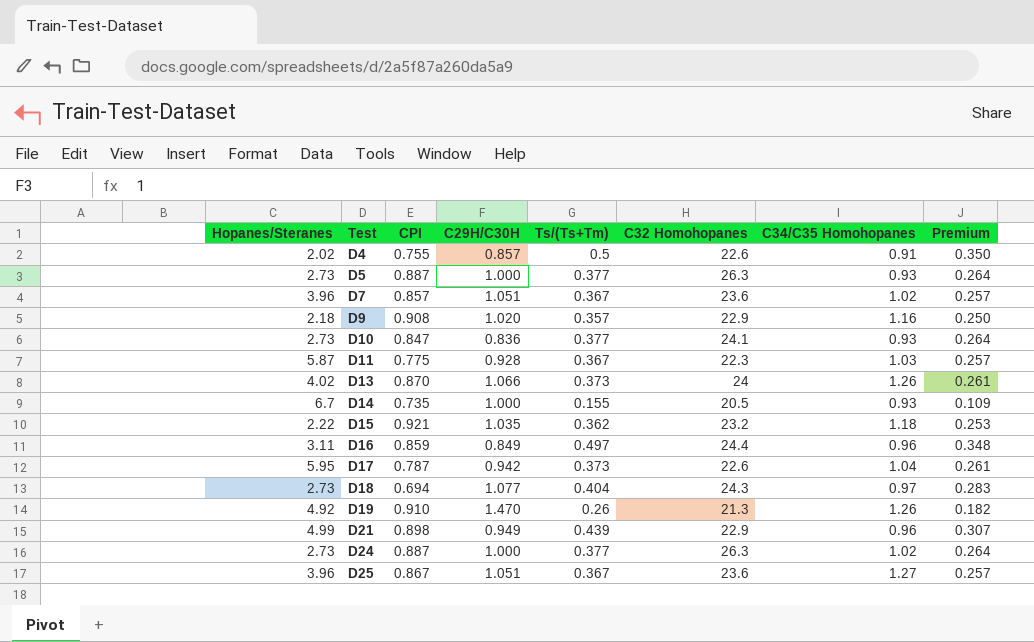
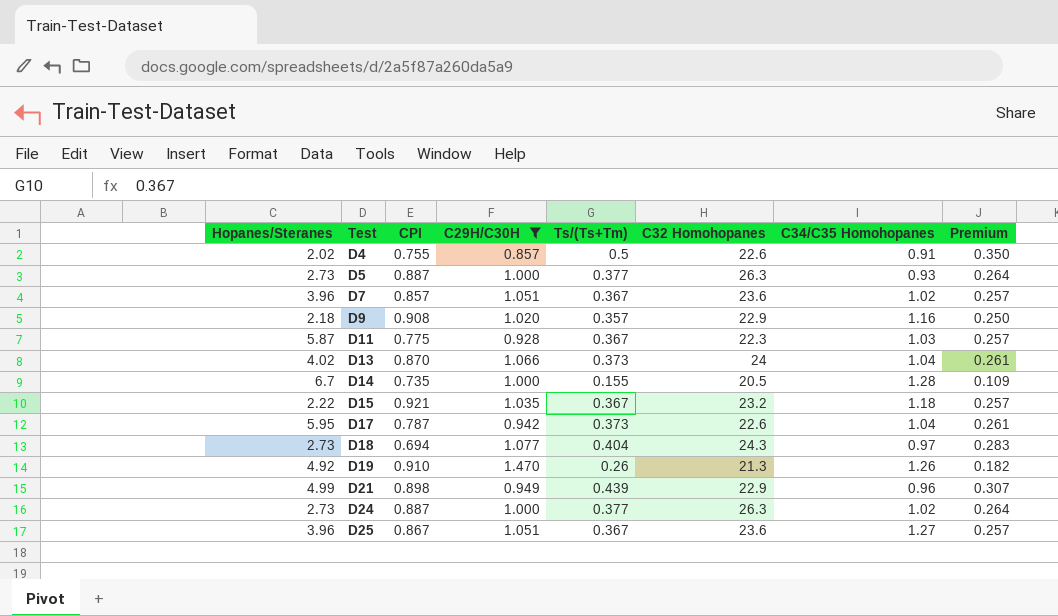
filter: none -> C29H/C30H >= 0.857
D13 | C34/C35 Homohopanes: 1.26 -> 1.04
D14 | C34/C35 Homohopanes: 0.93 -> 1.28
D15 | Ts/(Ts+Tm): 0.362 -> 0.367
D15 | Premium: 0.253 -> 0.257

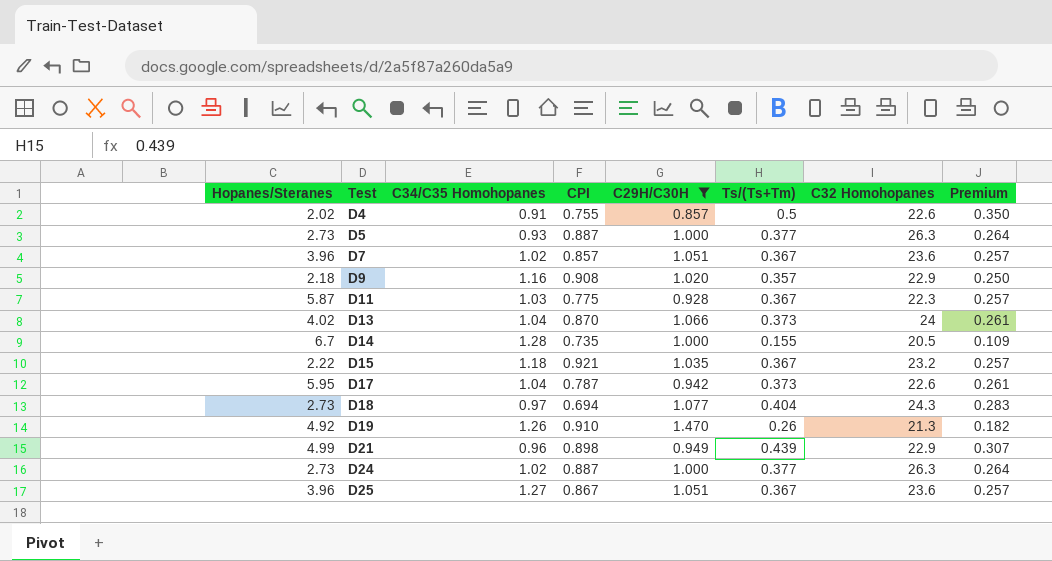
column C34/C35 Homohopanes | position: 7 -> 3

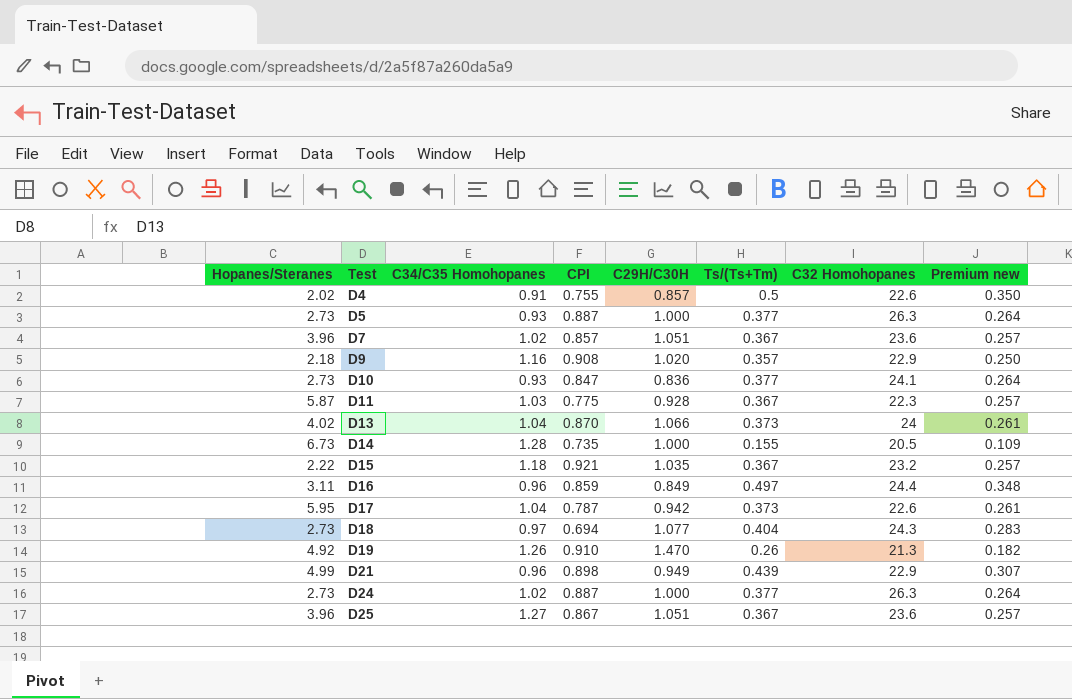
filter: C29H/C30H >= 0.857 -> none
column name: Premium -> Premium new
D14 | Hopanes/Steranes: 6.7 -> 6.73

